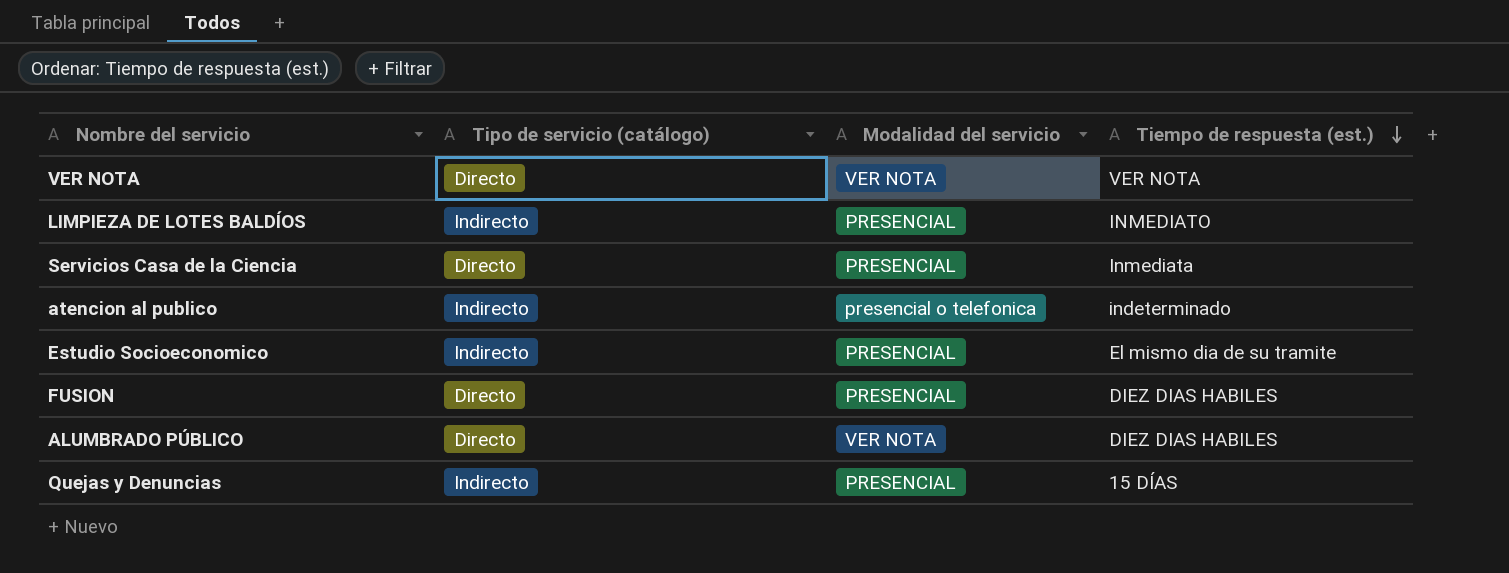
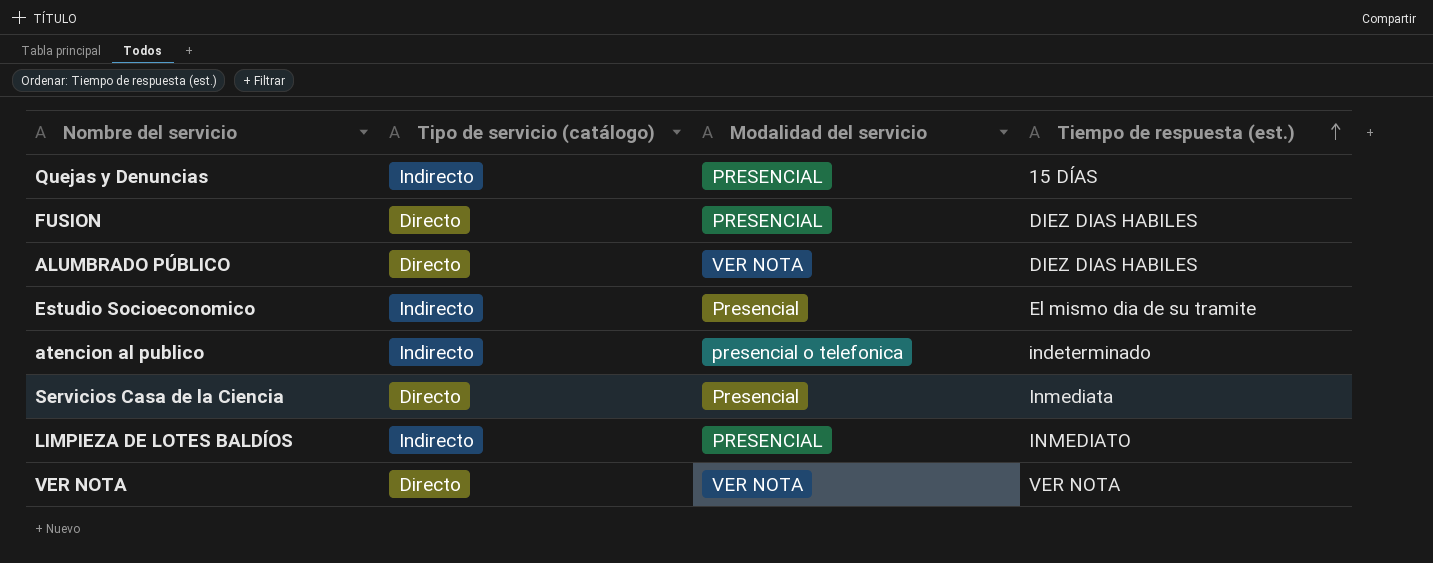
row order: Tiempo de respuesta (est.) descending -> Tiempo de respuesta (est.) ascending
Estudio Socioeconomico | Modalidad del servicio: PRESENCIAL -> Presencial
Servicios Casa de la Ciencia | Modalidad del servicio: PRESENCIAL -> Presencial

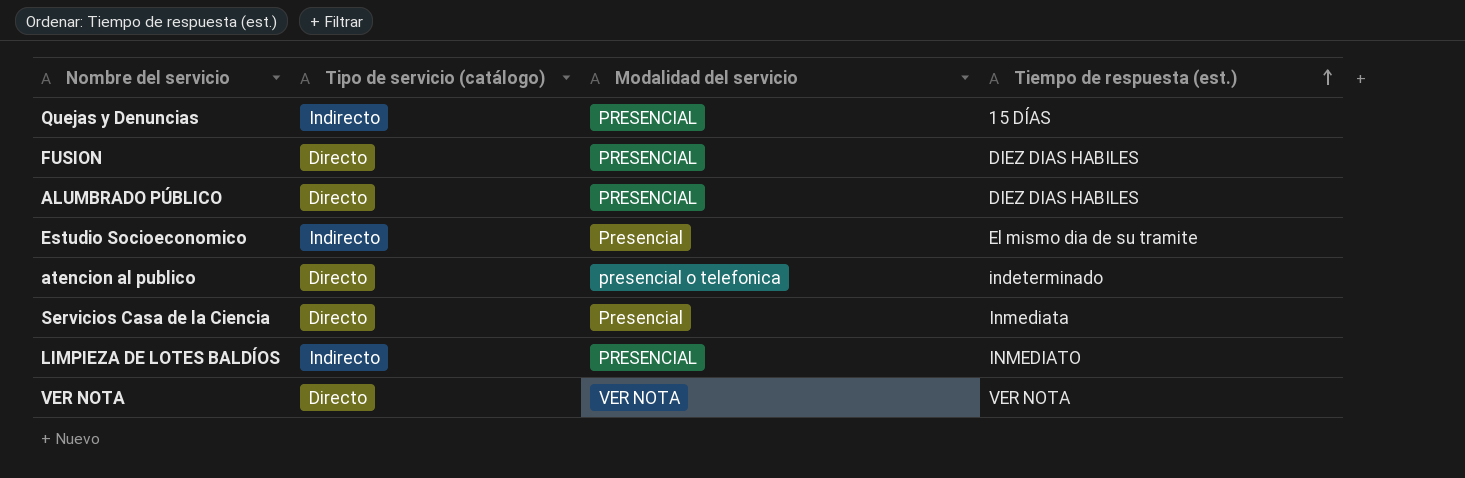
ALUMBRADO PÚBLICO | Modalidad del servicio: VER NOTA -> PRESENCIAL
atencion al publico | Tipo de servicio (catálogo): Indirecto -> Directo

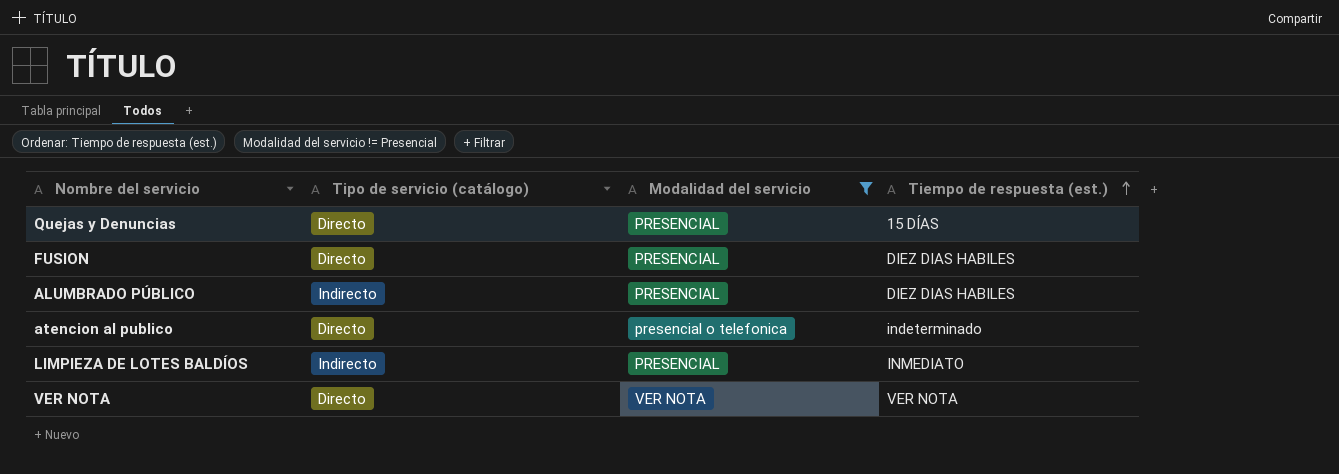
filter: none -> Modalidad del servicio != Presencial
Quejas y Denuncias | Tipo de servicio (catálogo): Indirecto -> Directo
ALUMBRADO PÚBLICO | Tipo de servicio (catálogo): Directo -> Indirecto

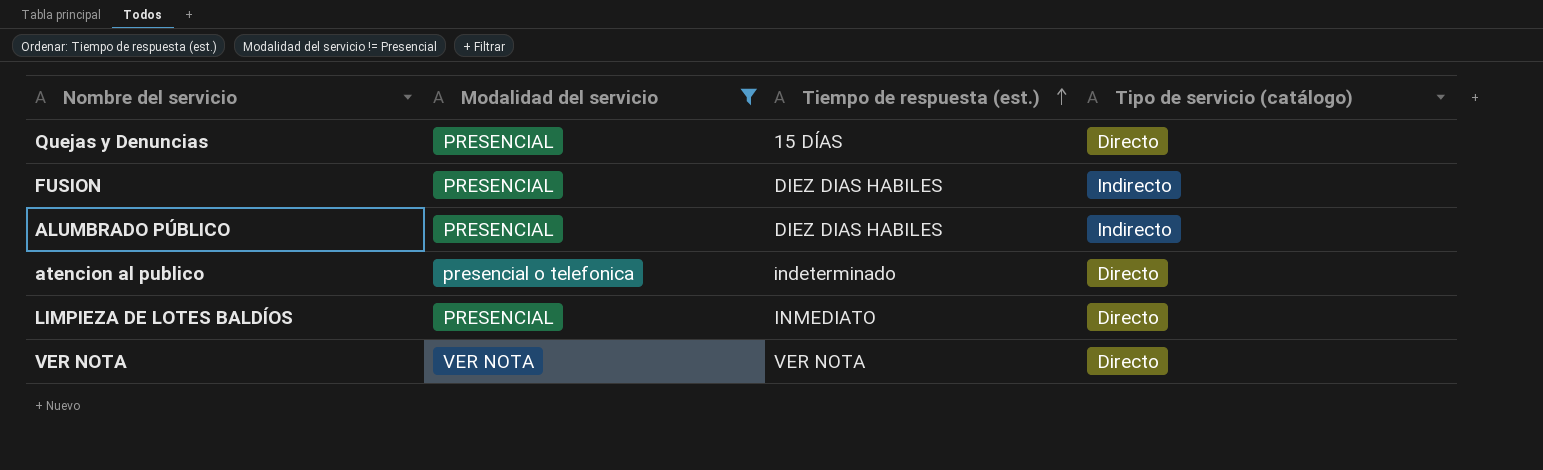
column Tipo de servicio (catálogo) | position: 2 -> 4
FUSION | Tipo de servicio (catálogo): Directo -> Indirecto
LIMPIEZA DE LOTES BALDÍOS | Tipo de servicio (catálogo): Indirecto -> Directo

